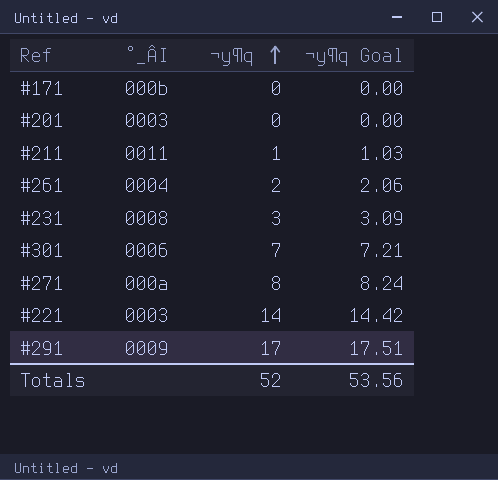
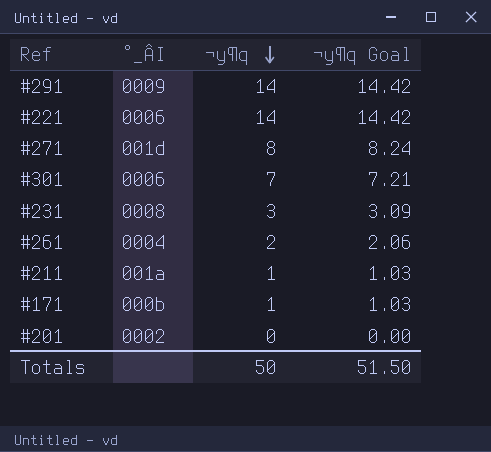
row order: ¬y¶q ascending -> ¬y¶q descending
#291 | ¬y¶q: 17 -> 14
#291 | ¬y¶q Goal: 17.51 -> 14.42
#221 | °_ÂI: 0003 -> 0006
#271 | °_ÂI: 000a -> 001d
#211 | °_ÂI: 0011 -> 001a
#171 | ¬y¶q: 0 -> 1
#171 | ¬y¶q Goal: 0.00 -> 1.03
#201 | °_ÂI: 0003 -> 0002
Totals | ¬y¶q: 52 -> 50
Totals | ¬y¶q Goal: 53.56 -> 51.50

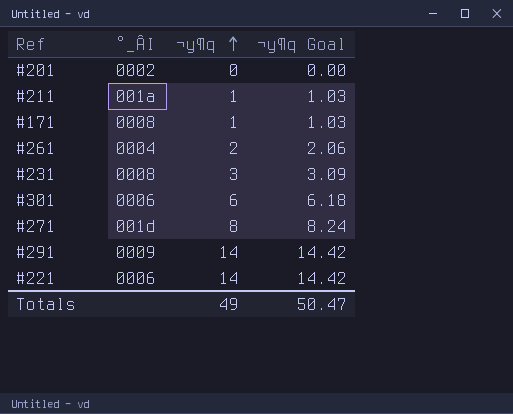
row order: ¬y¶q descending -> ¬y¶q ascending
#171 | °_ÂI: 000b -> 0008
#301 | ¬y¶q: 7 -> 6
#301 | ¬y¶q Goal: 7.21 -> 6.18
Totals | ¬y¶q: 50 -> 49
Totals | ¬y¶q Goal: 51.50 -> 50.47

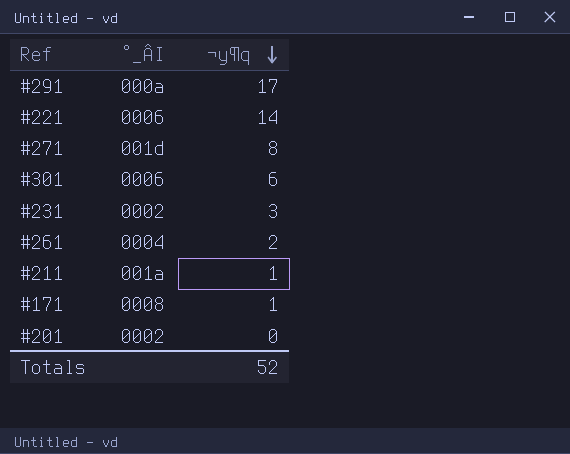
row order: ¬y¶q ascending -> ¬y¶q descending
column ¬y¶q Goal | formula: [¬y¶q] * 1.03 -> none
#291 | °_ÂI: 0009 -> 000a
#291 | ¬y¶q: 14 -> 17
#231 | °_ÂI: 0008 -> 0002
Totals | ¬y¶q: 49 -> 52

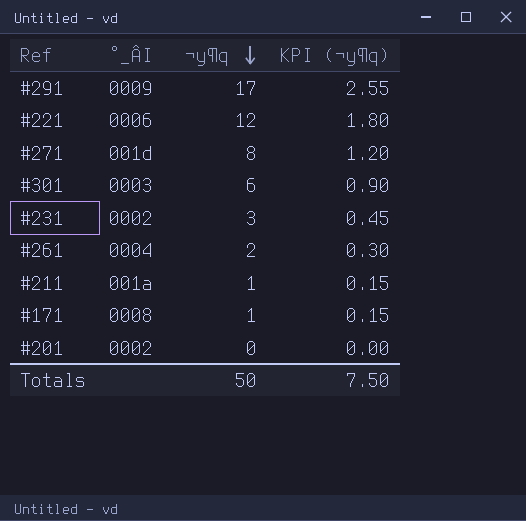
column KPI (¬y¶q) | formula: none -> [¬y¶q] * 0.15
#291 | °_ÂI: 000a -> 0009
#221 | ¬y¶q: 14 -> 12
#301 | °_ÂI: 0006 -> 0003
Totals | ¬y¶q: 52 -> 50

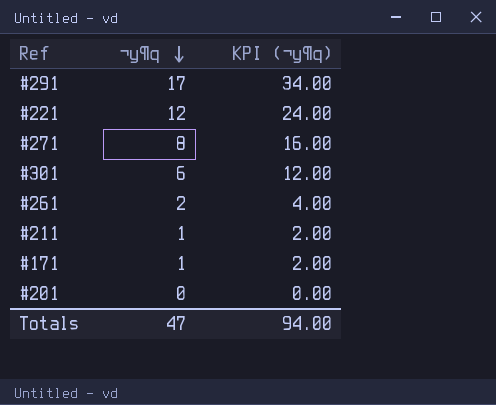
column °_ÂI | position: 2 -> none
column KPI (¬y¶q) | formula: [¬y¶q] * 0.15 -> [¬y¶q] * 2
row #231: 0002 | 3 | 0.45 -> none
Totals | ¬y¶q: 50 -> 47
Totals | KPI (¬y¶q): 7.50 -> 94.00

